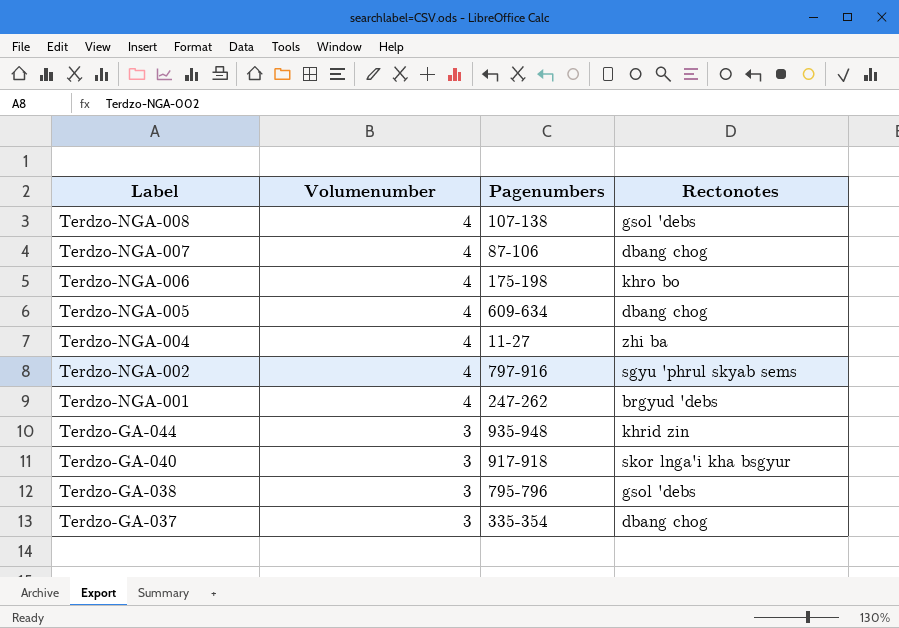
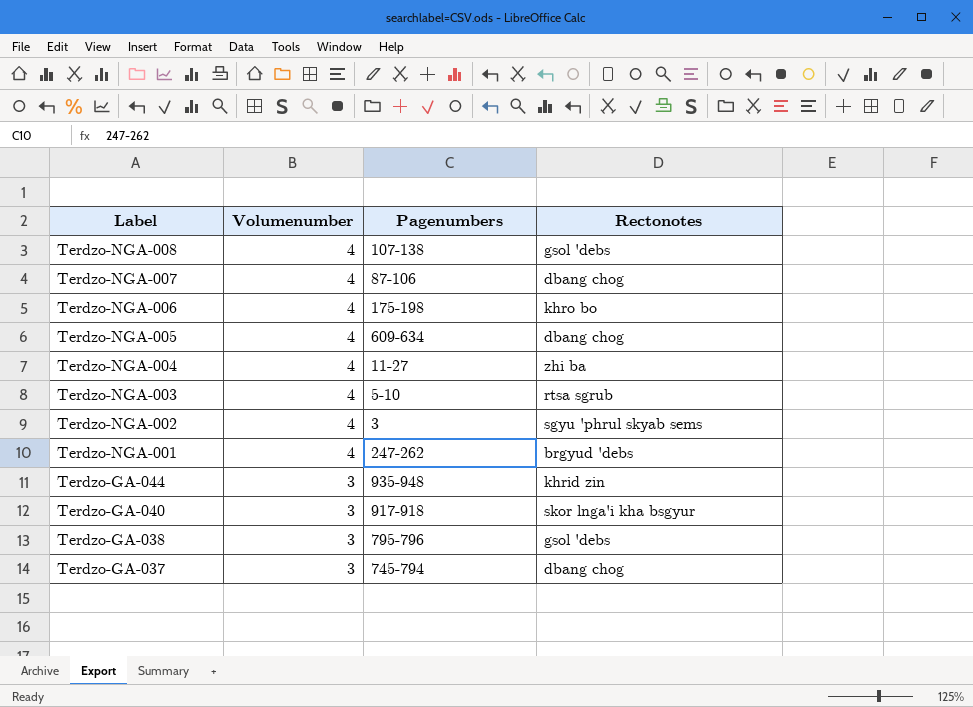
row Terdzo-NGA-003: none -> 4 | 5-10 | rtsa sgrub
Terdzo-NGA-002 | Pagenumbers: 797-916 -> 3
Terdzo-GA-037 | Pagenumbers: 335-354 -> 745-794

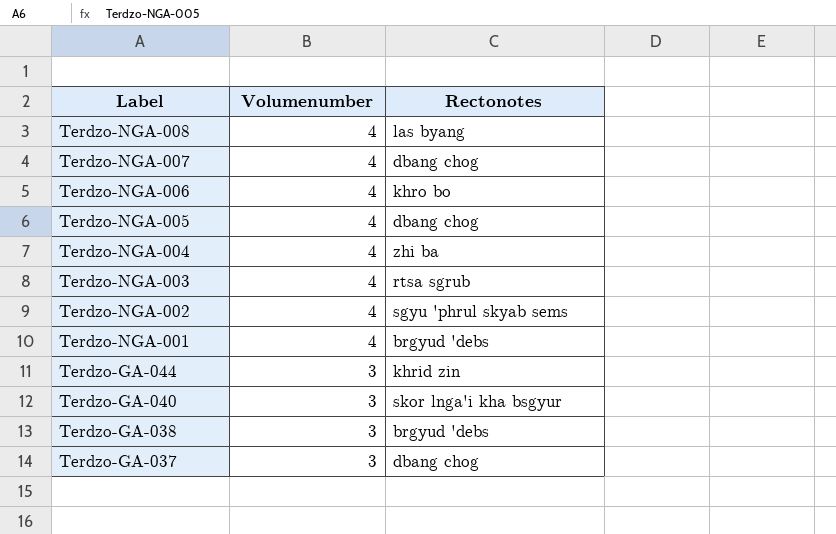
column Pagenumbers | position: 3 -> none
Terdzo-NGA-008 | Rectonotes: gsol 'debs -> las byang
Terdzo-GA-038 | Rectonotes: gsol 'debs -> brgyud 'debs

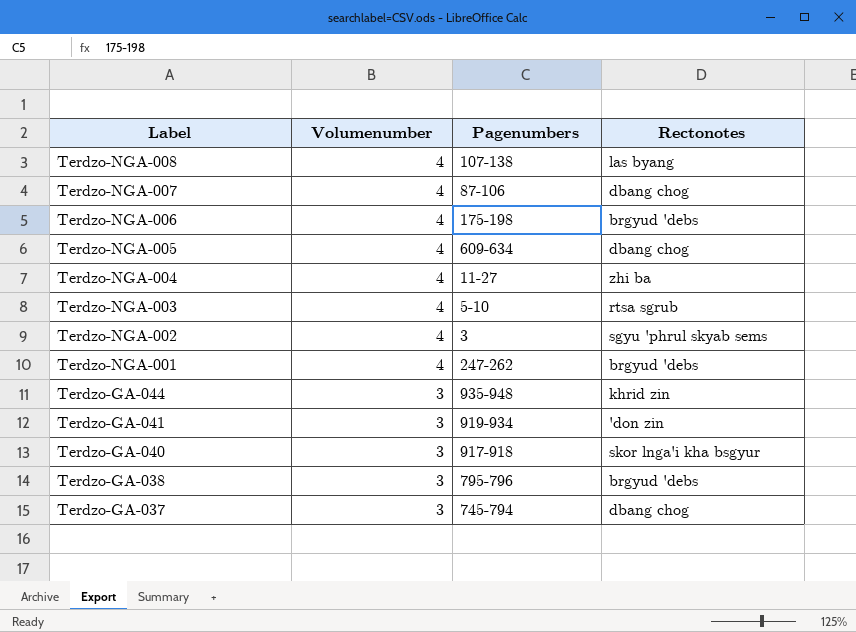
column Pagenumbers | position: none -> 3
Terdzo-NGA-006 | Rectonotes: khro bo -> brgyud 'debs
row Terdzo-GA-041: none -> 3 | 919-934 | 'don zin

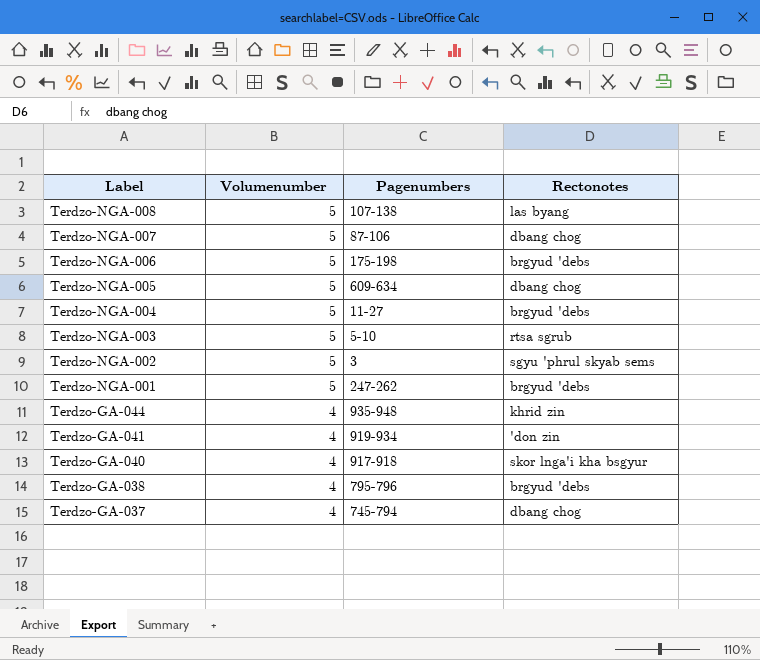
Terdzo-NGA-008 | Volumenumber: 4 -> 5
Terdzo-NGA-007 | Volumenumber: 4 -> 5
Terdzo-NGA-006 | Volumenumber: 4 -> 5
Terdzo-NGA-005 | Volumenumber: 4 -> 5
Terdzo-NGA-004 | Volumenumber: 4 -> 5
Terdzo-NGA-004 | Rectonotes: zhi ba -> brgyud 'debs
Terdzo-NGA-003 | Volumenumber: 4 -> 5
Terdzo-NGA-002 | Volumenumber: 4 -> 5
Terdzo-NGA-001 | Volumenumber: 4 -> 5
Terdzo-GA-044 | Volumenumber: 3 -> 4
Terdzo-GA-041 | Volumenumber: 3 -> 4
Terdzo-GA-040 | Volumenumber: 3 -> 4
Terdzo-GA-038 | Volumenumber: 3 -> 4
Terdzo-GA-037 | Volumenumber: 3 -> 4

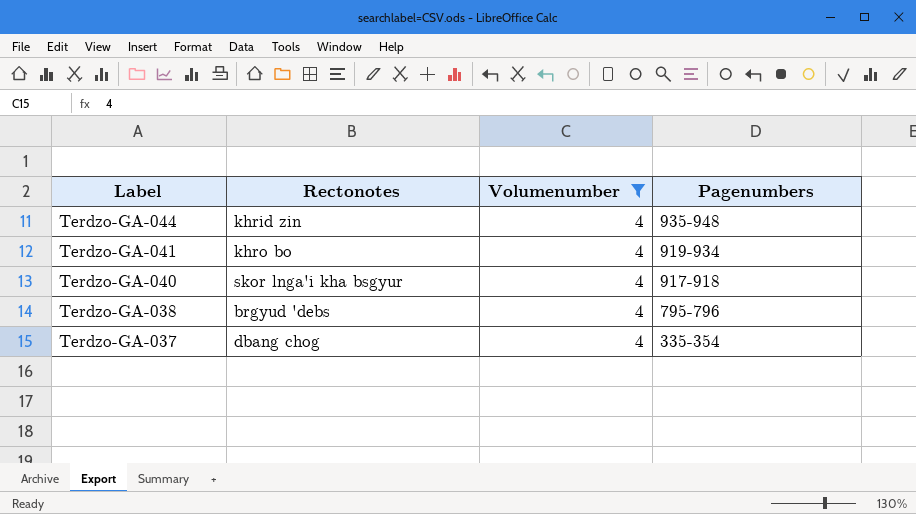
filter: none -> Volumenumber = 4
column Rectonotes | position: 4 -> 2
Terdzo-GA-041 | Rectonotes: 'don zin -> khro bo
Terdzo-GA-037 | Pagenumbers: 745-794 -> 335-354

